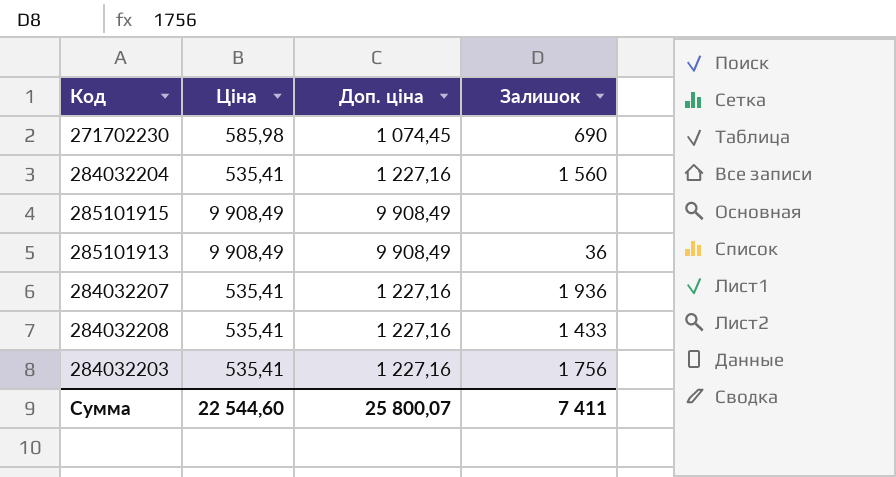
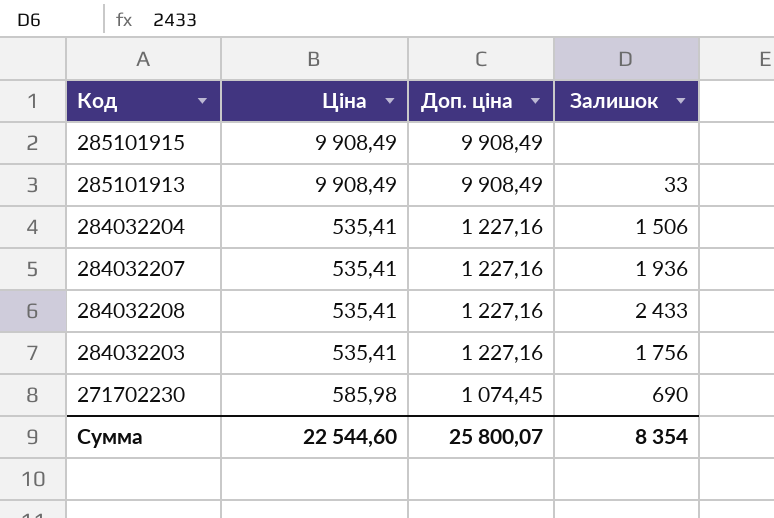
row order: none -> Доп. ціна descending
285101913 | Залишок: 36 -> 33
284032204 | Залишок: 1 560 -> 1 506
284032208 | Залишок: 1 433 -> 2 433
Сумма | Залишок: 7 411 -> 8 354

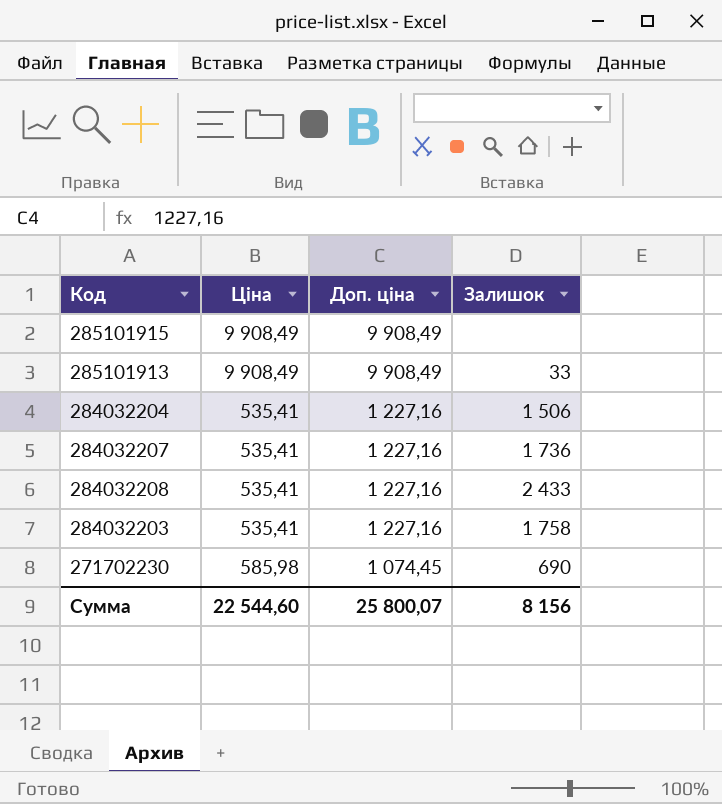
284032207 | Залишок: 1 936 -> 1 736
284032203 | Залишок: 1 756 -> 1 758
Сумма | Залишок: 8 354 -> 8 156

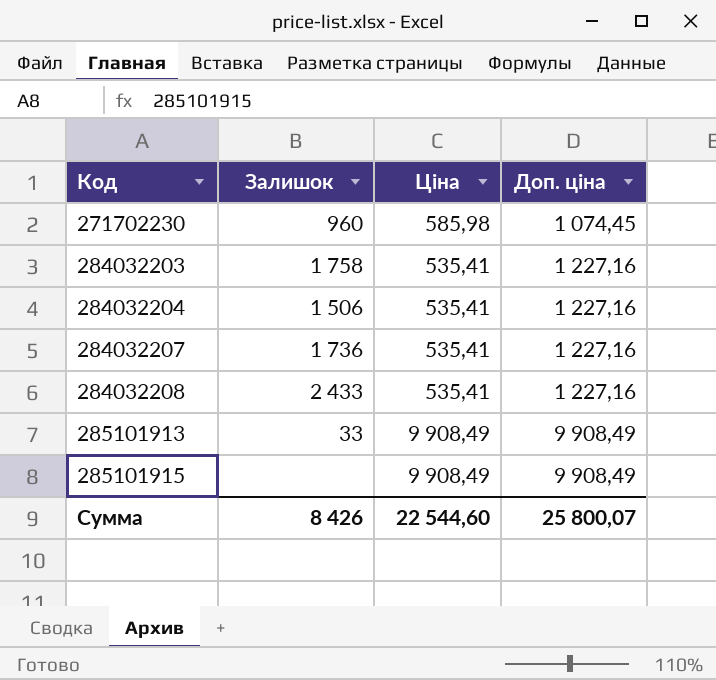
row order: Доп. ціна descending -> Код ascending
column Залишок | position: 4 -> 2
271702230 | Залишок: 690 -> 960
Сумма | Залишок: 8 156 -> 8 426

